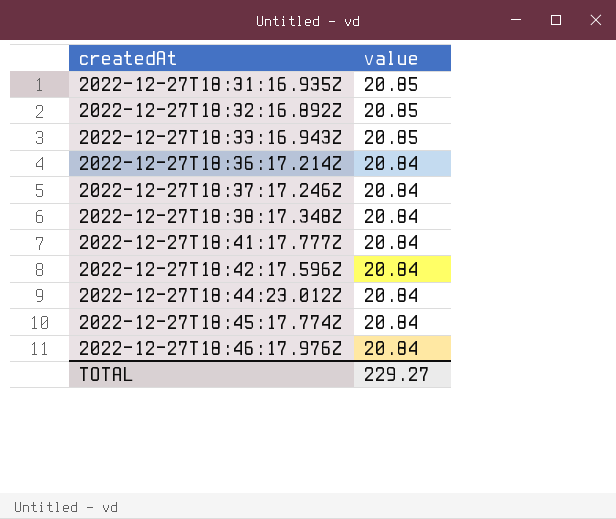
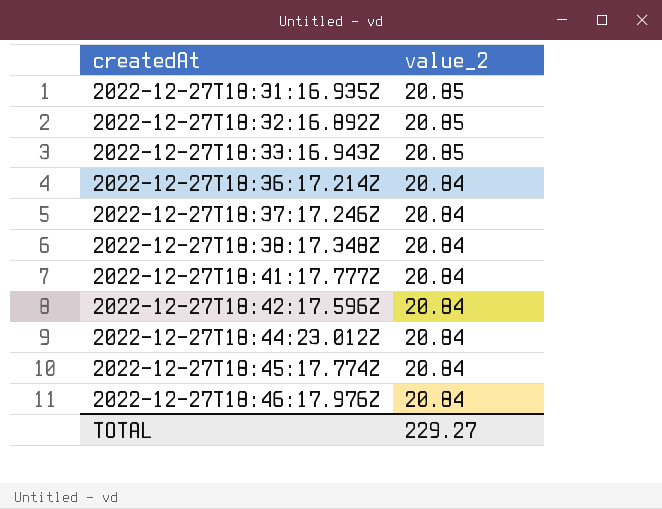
column name: value -> value_2

